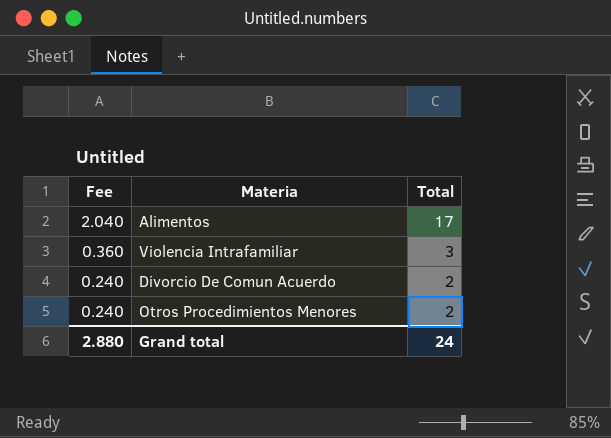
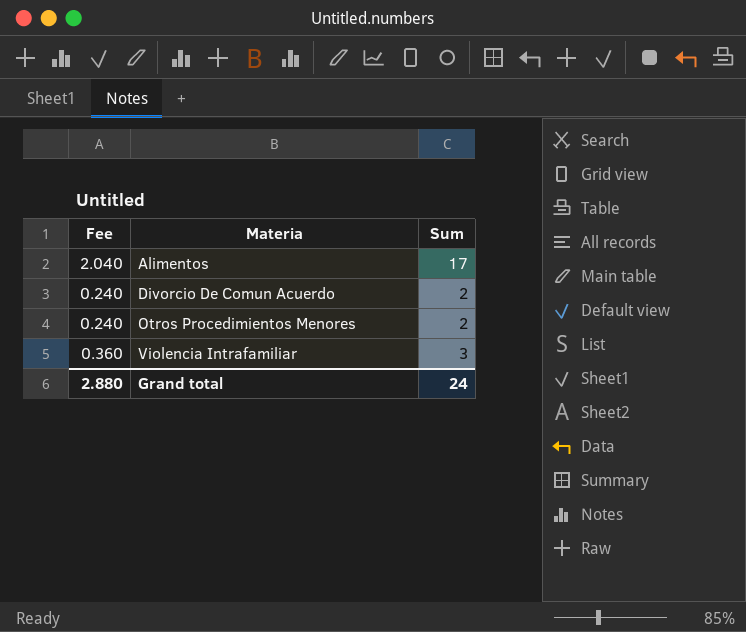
row order: Fee descending -> Materia ascending
column name: Total -> Sum

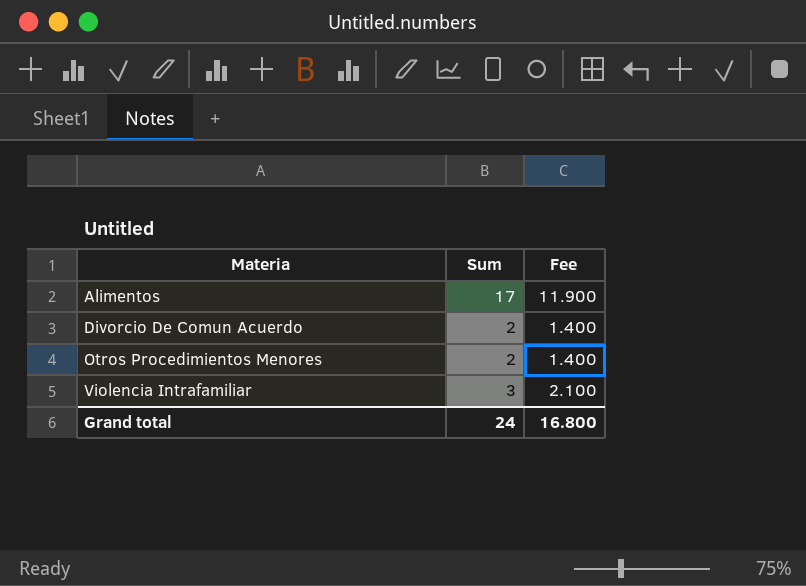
column Fee | formula: [Sum] * 0.12 -> [Sum] * 0.7
column Fee | position: 1 -> 3
Grand total | Fee: 2.880 -> 16.800

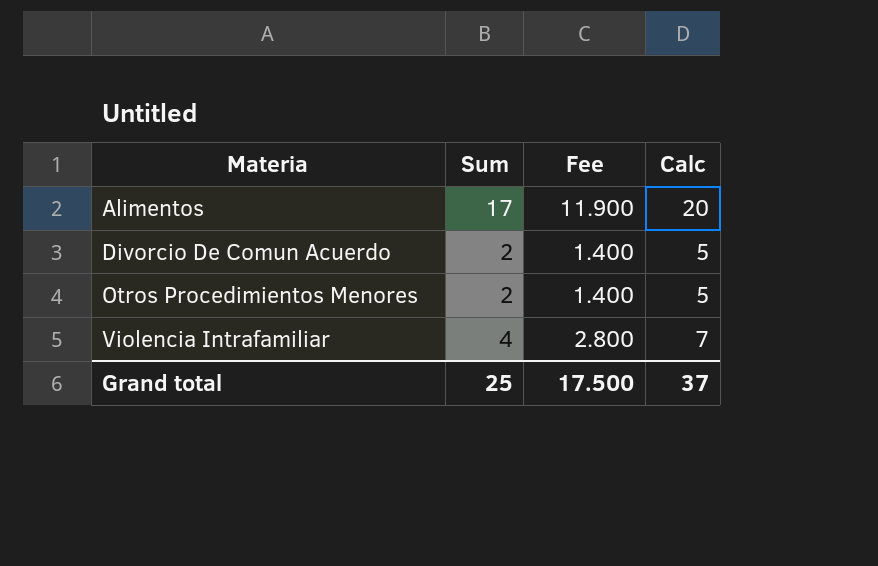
column Calc | formula: none -> [Sum] + 3
Violencia Intrafamiliar | Sum: 3 -> 4
Violencia Intrafamiliar | Fee: 2.100 -> 2.800
Grand total | Sum: 24 -> 25
Grand total | Fee: 16.800 -> 17.500

